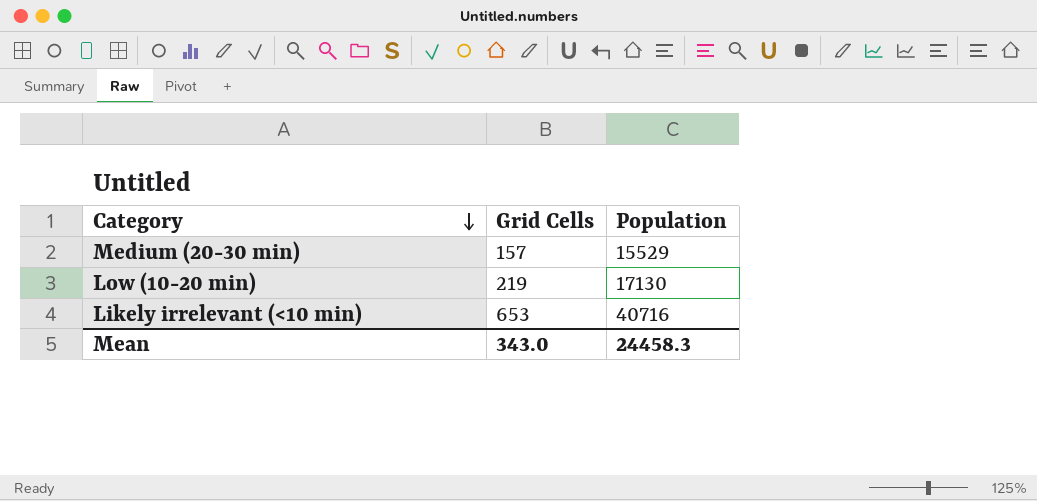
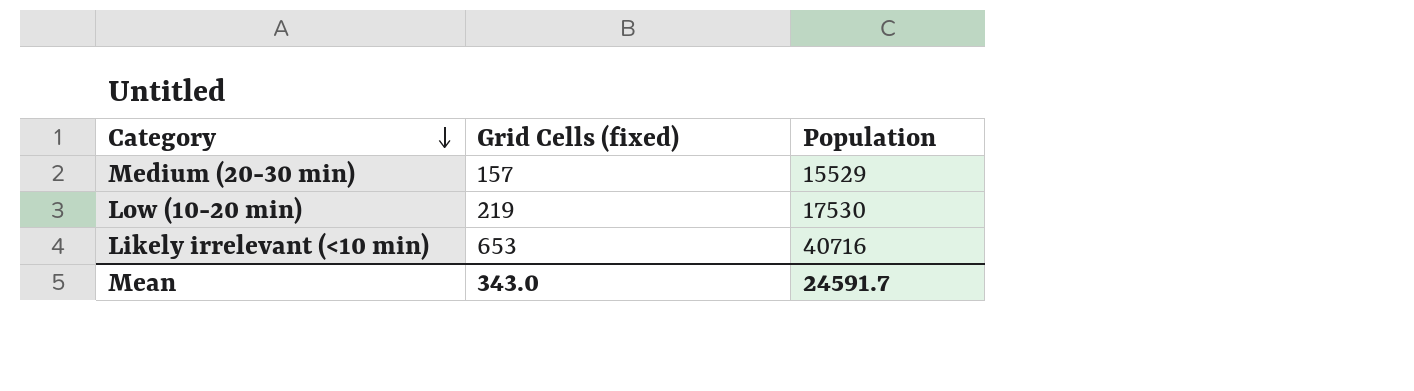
column name: Grid Cells -> Grid Cells (fixed)
Low (10-20 min) | Population: 17130 -> 17530
Mean | Population: 24458.3 -> 24591.7

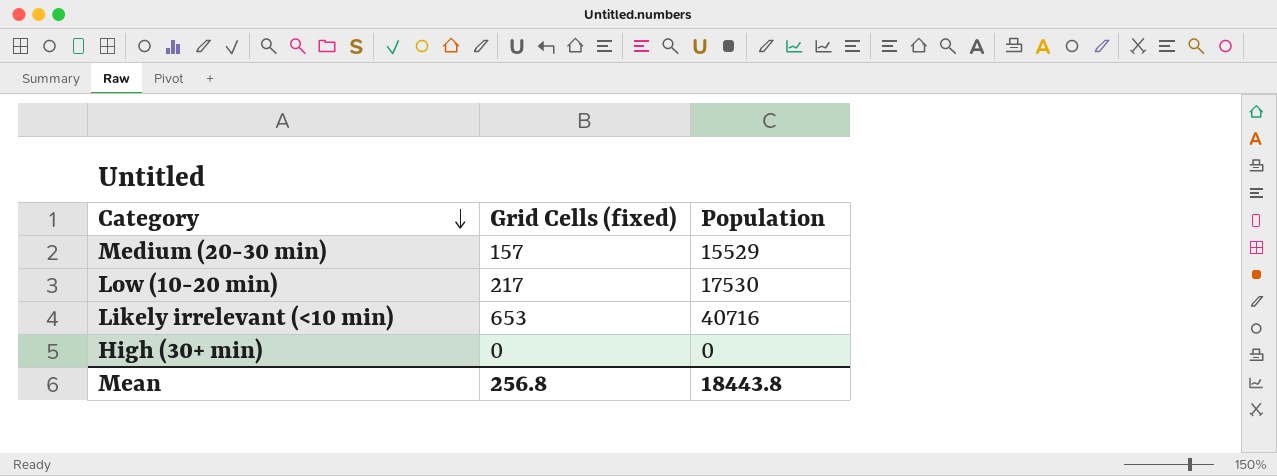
Low (10-20 min) | Grid Cells (fixed): 219 -> 217
row High (30+ min): none -> 0 | 0
Mean | Grid Cells (fixed): 343.0 -> 256.8
Mean | Population: 24591.7 -> 18443.8

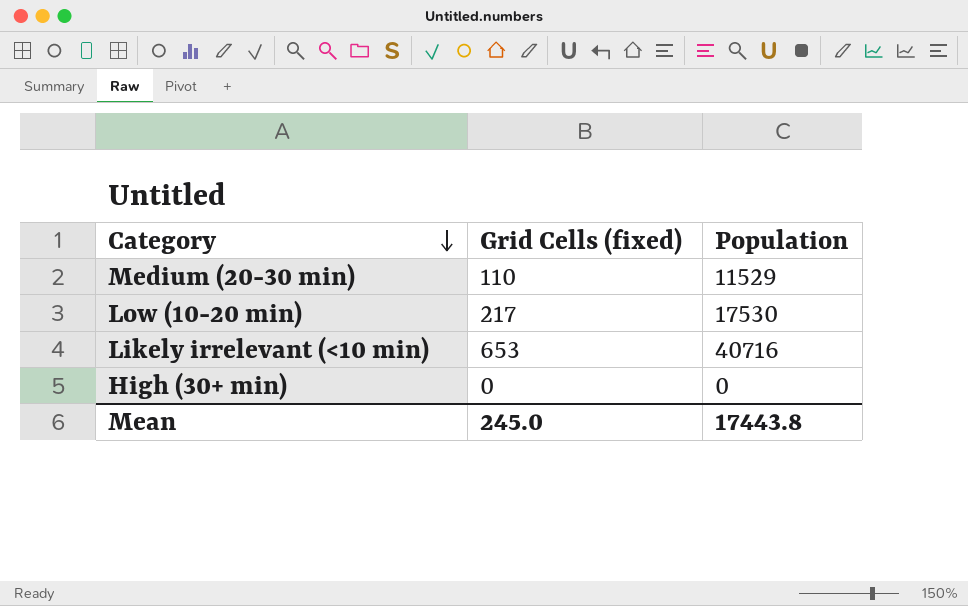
Medium (20-30 min) | Grid Cells (fixed): 157 -> 110
Medium (20-30 min) | Population: 15529 -> 11529
Mean | Grid Cells (fixed): 256.8 -> 245.0
Mean | Population: 18443.8 -> 17443.8

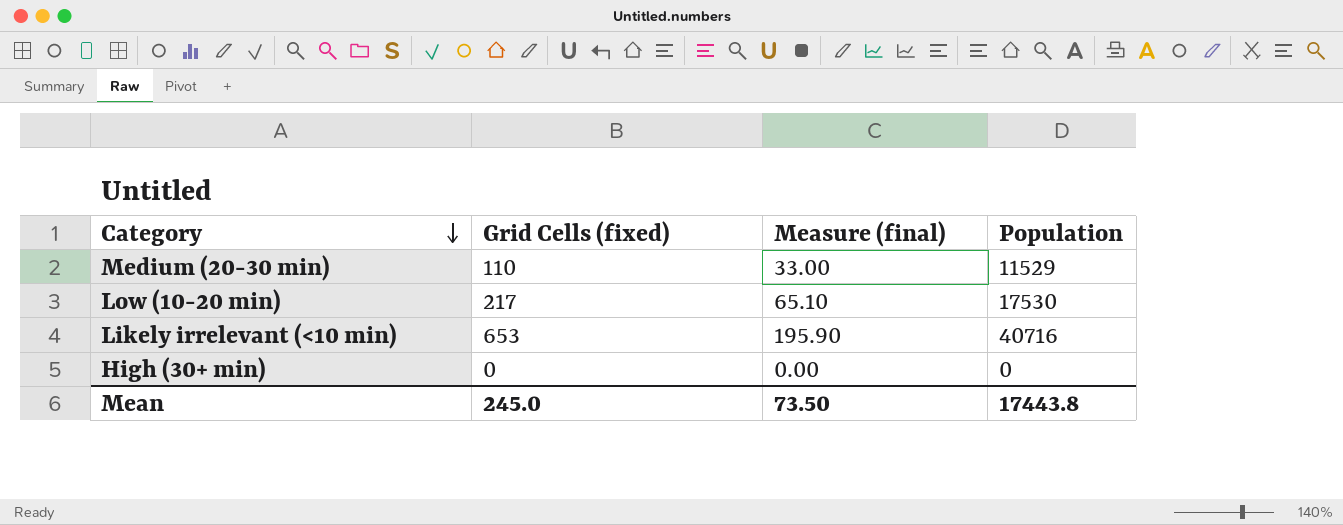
column Measure (final) | formula: none -> [Grid Cells (fixed)] * 0.3

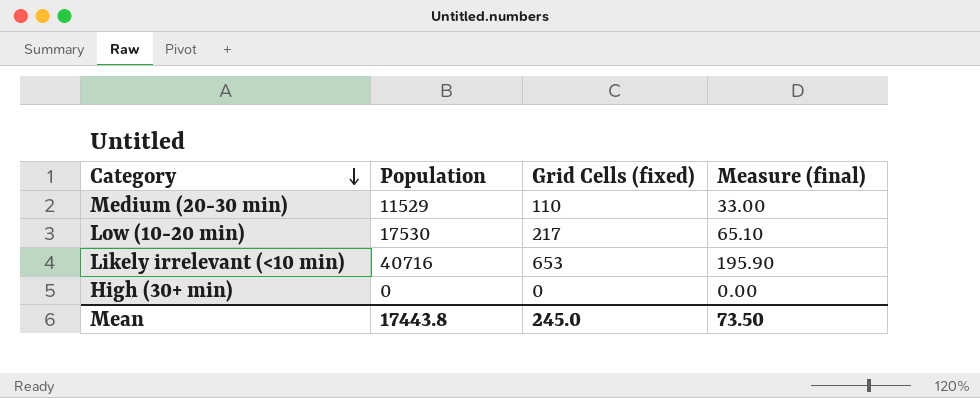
column Population | position: 4 -> 2

